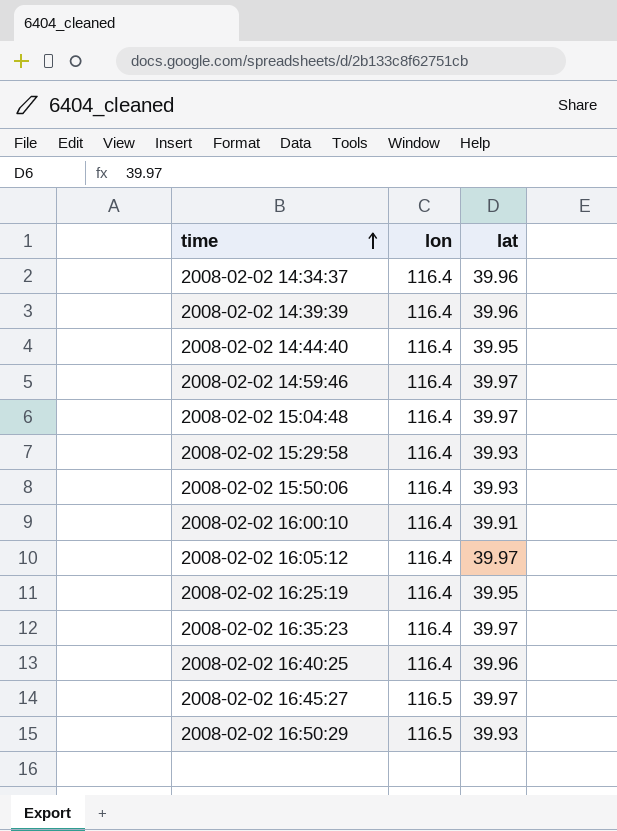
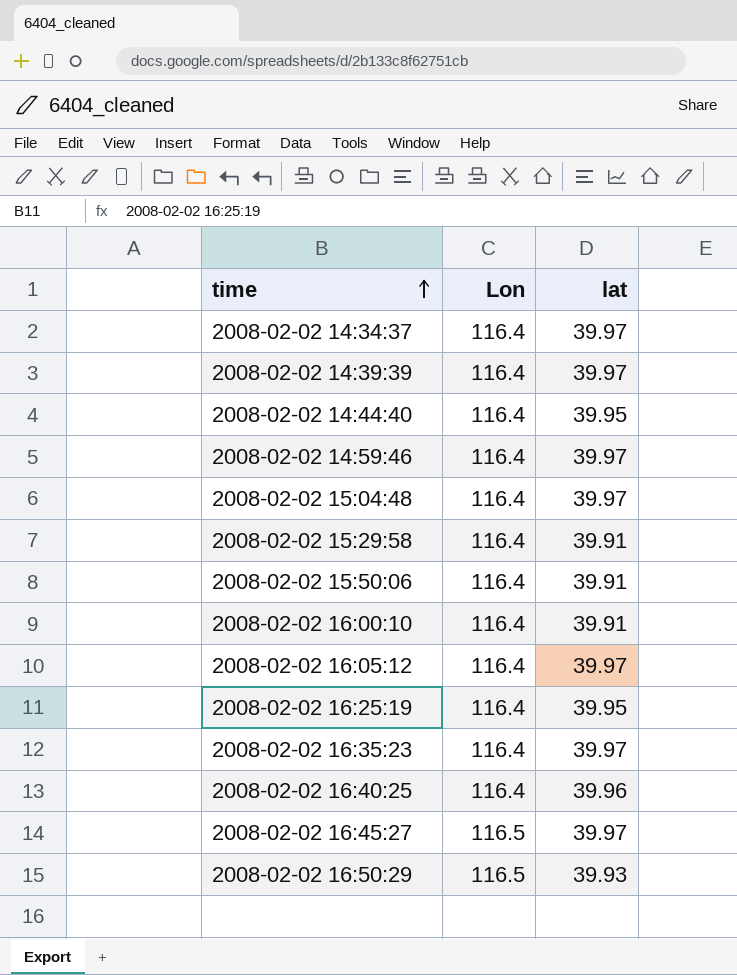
column name: lon -> Lon
2008-02-02 14:34:37 | lat: 39.96 -> 39.97
2008-02-02 14:39:39 | lat: 39.96 -> 39.97
2008-02-02 15:29:58 | lat: 39.93 -> 39.91
2008-02-02 15:50:06 | lat: 39.93 -> 39.91

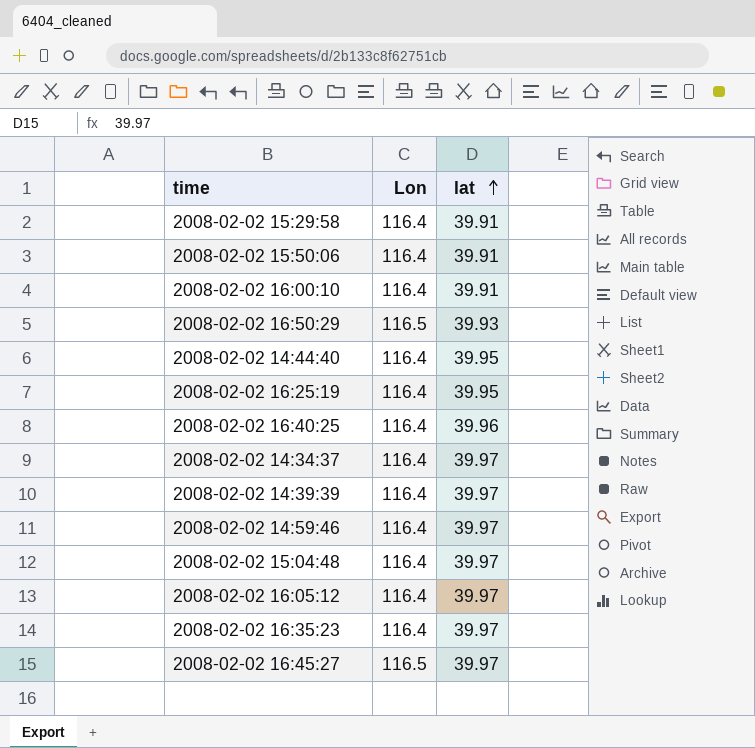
row order: time ascending -> lat ascending

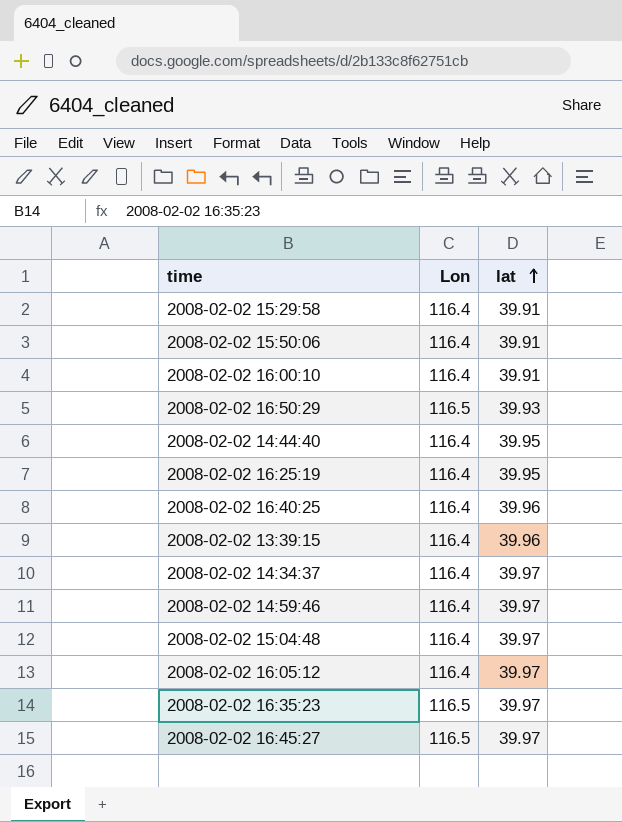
row 2008-02-02 14:39:39: 116.4 | 39.97 -> none
row 2008-02-02 13:39:15: none -> 116.4 | 39.96
2008-02-02 16:35:23 | Lon: 116.4 -> 116.5

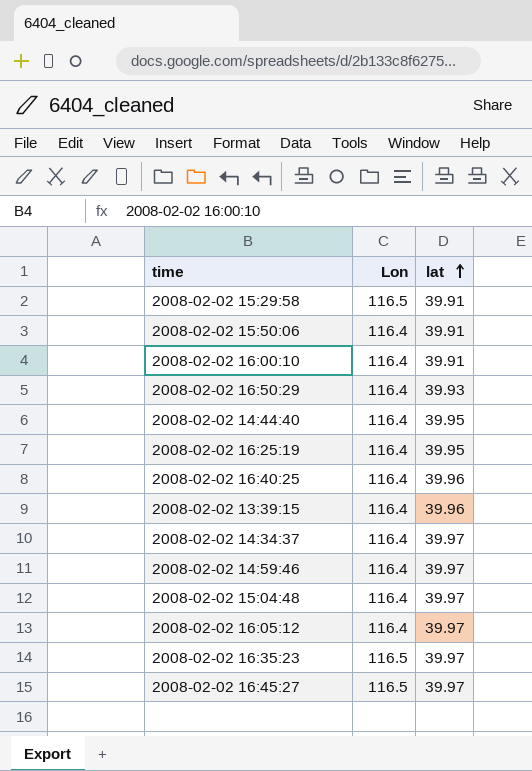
2008-02-02 15:29:58 | Lon: 116.4 -> 116.5
2008-02-02 16:50:29 | Lon: 116.5 -> 116.4

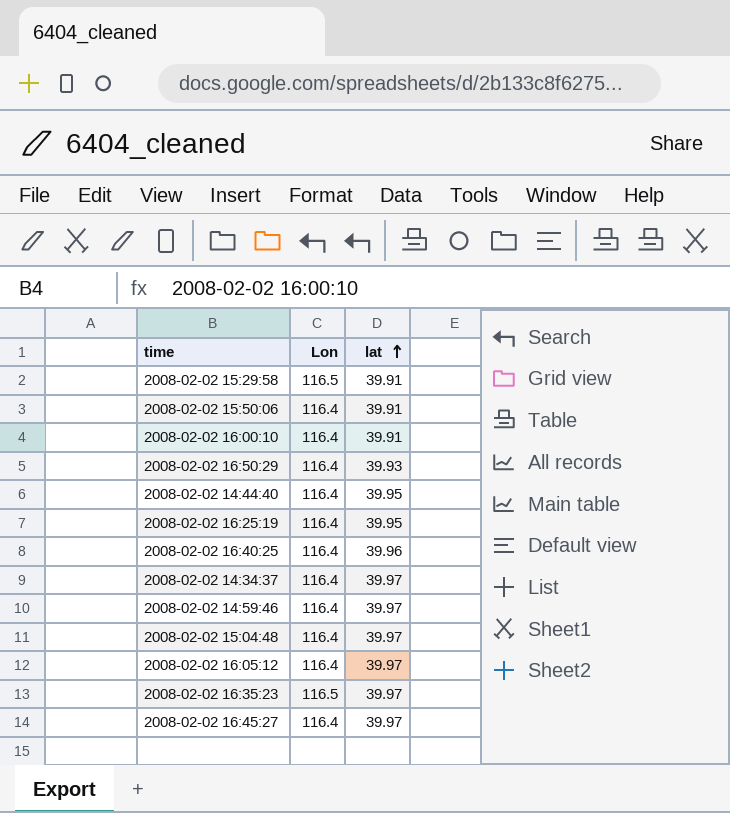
row 2008-02-02 13:39:15: 116.4 | 39.96 -> none
2008-02-02 16:45:27 | Lon: 116.5 -> 116.4

